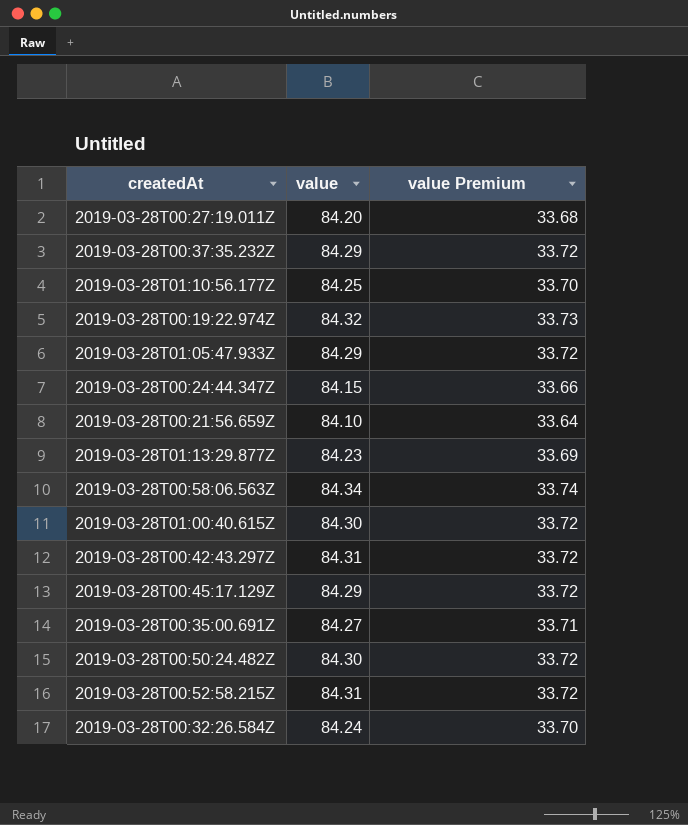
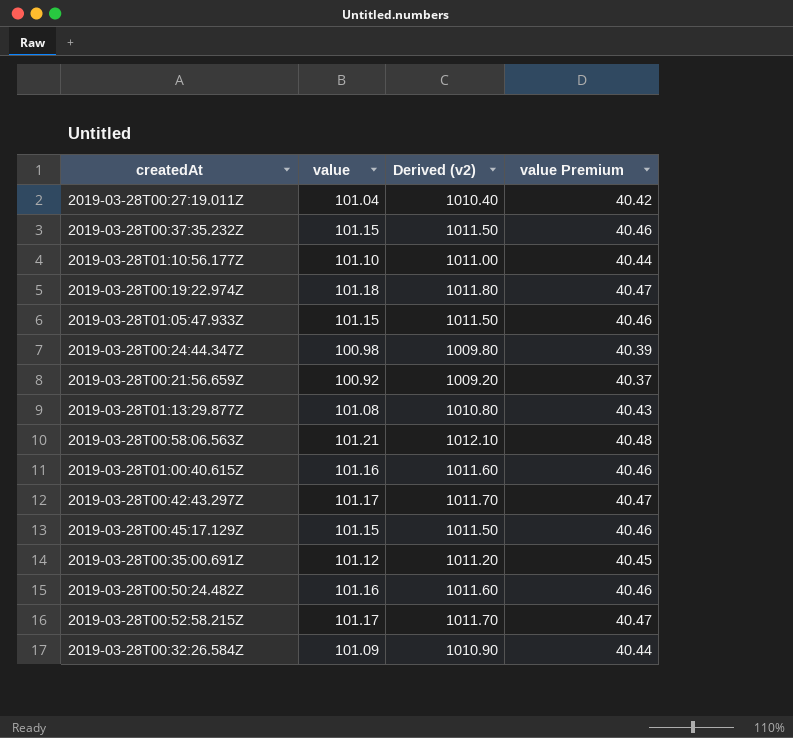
column Derived (v2) | formula: none -> [value] * 10
2019-03-28T00:27:19.011Z | value: 84.20 -> 101.04
2019-03-28T00:27:19.011Z | value Premium: 33.68 -> 40.42
2019-03-28T00:37:35.232Z | value: 84.29 -> 101.15
2019-03-28T00:37:35.232Z | value Premium: 33.72 -> 40.46
2019-03-28T01:10:56.177Z | value: 84.25 -> 101.10
2019-03-28T01:10:56.177Z | value Premium: 33.70 -> 40.44
2019-03-28T00:19:22.974Z | value: 84.32 -> 101.18
2019-03-28T00:19:22.974Z | value Premium: 33.73 -> 40.47
2019-03-28T01:05:47.933Z | value: 84.29 -> 101.15
2019-03-28T01:05:47.933Z | value Premium: 33.72 -> 40.46
2019-03-28T00:24:44.347Z | value: 84.15 -> 100.98
2019-03-28T00:24:44.347Z | value Premium: 33.66 -> 40.39
2019-03-28T00:21:56.659Z | value: 84.10 -> 100.92
2019-03-28T00:21:56.659Z | value Premium: 33.64 -> 40.37
2019-03-28T01:13:29.877Z | value: 84.23 -> 101.08
2019-03-28T01:13:29.877Z | value Premium: 33.69 -> 40.43
2019-03-28T00:58:06.563Z | value: 84.34 -> 101.21
2019-03-28T00:58:06.563Z | value Premium: 33.74 -> 40.48
2019-03-28T01:00:40.615Z | value: 84.30 -> 101.16
2019-03-28T01:00:40.615Z | value Premium: 33.72 -> 40.46
2019-03-28T00:42:43.297Z | value: 84.31 -> 101.17
2019-03-28T00:42:43.297Z | value Premium: 33.72 -> 40.47
2019-03-28T00:45:17.129Z | value: 84.29 -> 101.15
2019-03-28T00:45:17.129Z | value Premium: 33.72 -> 40.46
2019-03-28T00:35:00.691Z | value: 84.27 -> 101.12
2019-03-28T00:35:00.691Z | value Premium: 33.71 -> 40.45
2019-03-28T00:50:24.482Z | value: 84.30 -> 101.16
2019-03-28T00:50:24.482Z | value Premium: 33.72 -> 40.46
2019-03-28T00:52:58.215Z | value: 84.31 -> 101.17
2019-03-28T00:52:58.215Z | value Premium: 33.72 -> 40.47
2019-03-28T00:32:26.584Z | value: 84.24 -> 101.09
2019-03-28T00:32:26.584Z | value Premium: 33.70 -> 40.44

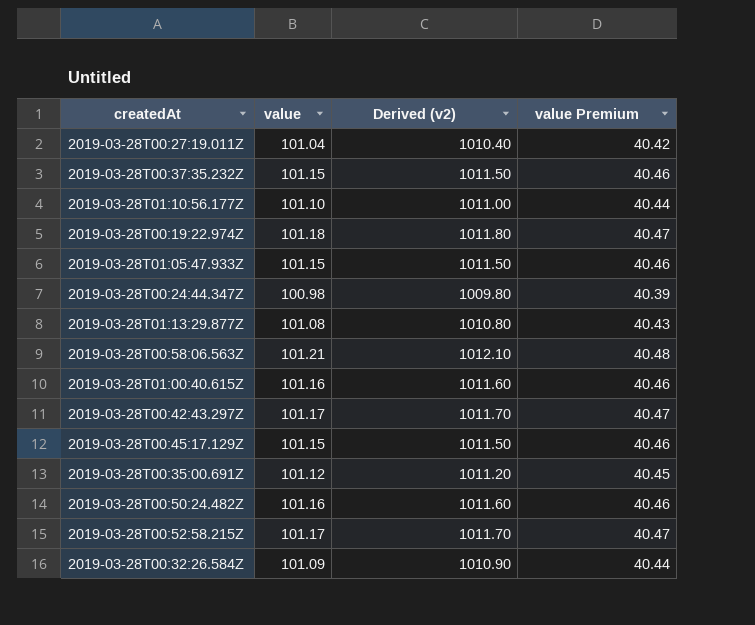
row 2019-03-28T00:21:56.659Z: 100.92 | 1009.20 | 40.37 -> none

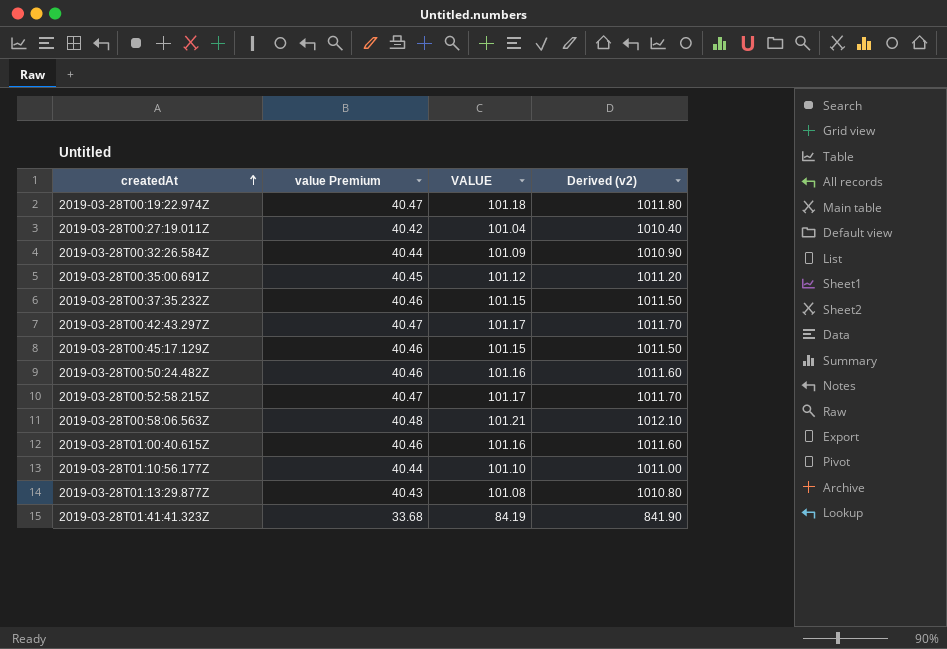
row order: none -> createdAt ascending
column value Premium | position: 4 -> 2
column name: value -> VALUE
row 2019-03-28T01:05:47.933Z: 101.15 | 1011.50 | 40.46 -> none
row 2019-03-28T00:24:44.347Z: 100.98 | 1009.80 | 40.39 -> none
row 2019-03-28T01:41:41.323Z: none -> 33.68 | 84.19 | 841.90

